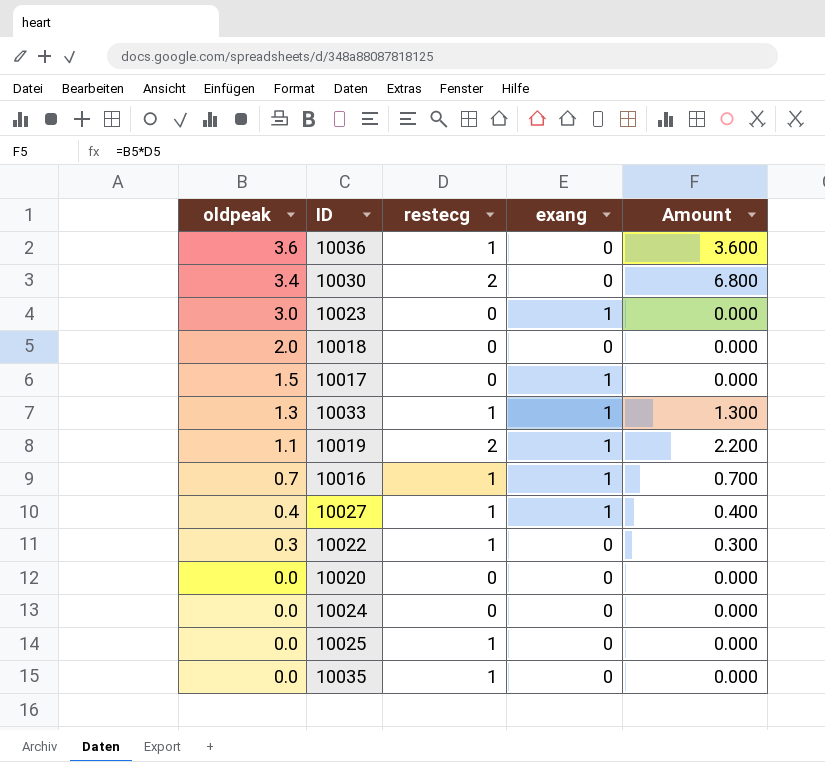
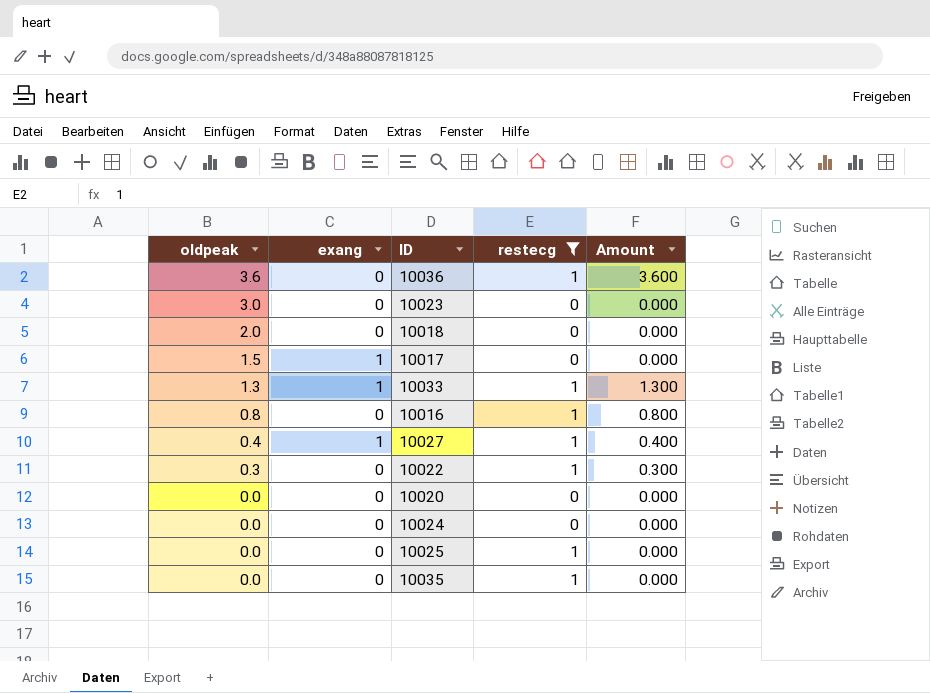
filter: none -> restecg != 2
column exang | position: 4 -> 2
10023 | exang: 1 -> 0
10016 | oldpeak: 0.7 -> 0.8
10016 | exang: 1 -> 0
10016 | Amount: 0.700 -> 0.800

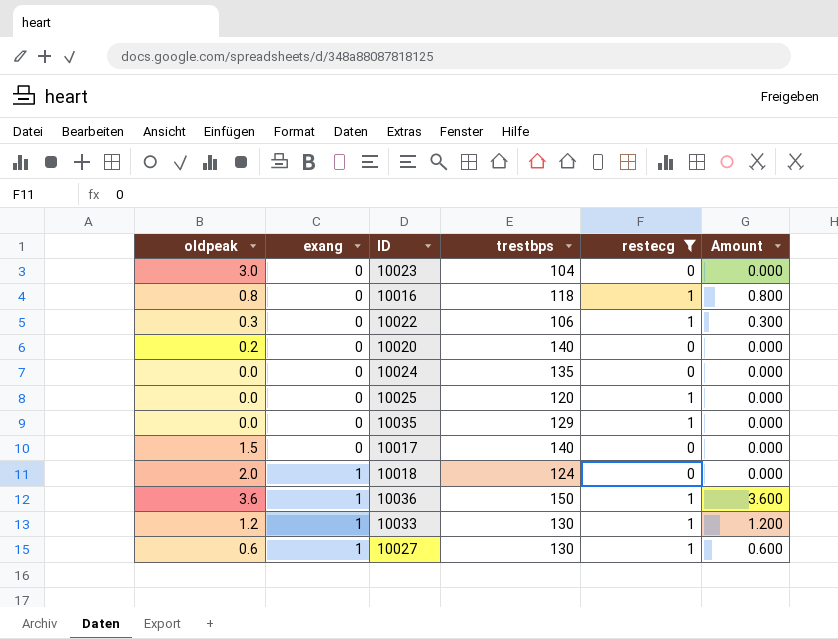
row order: oldpeak descending -> exang ascending
column trestbps | position: none -> 4
10020 | oldpeak: 0.0 -> 0.2
10017 | exang: 1 -> 0
10018 | exang: 0 -> 1
10036 | exang: 0 -> 1
10033 | oldpeak: 1.3 -> 1.2
10033 | Amount: 1.300 -> 1.200
10027 | oldpeak: 0.4 -> 0.6
10027 | Amount: 0.400 -> 0.600

